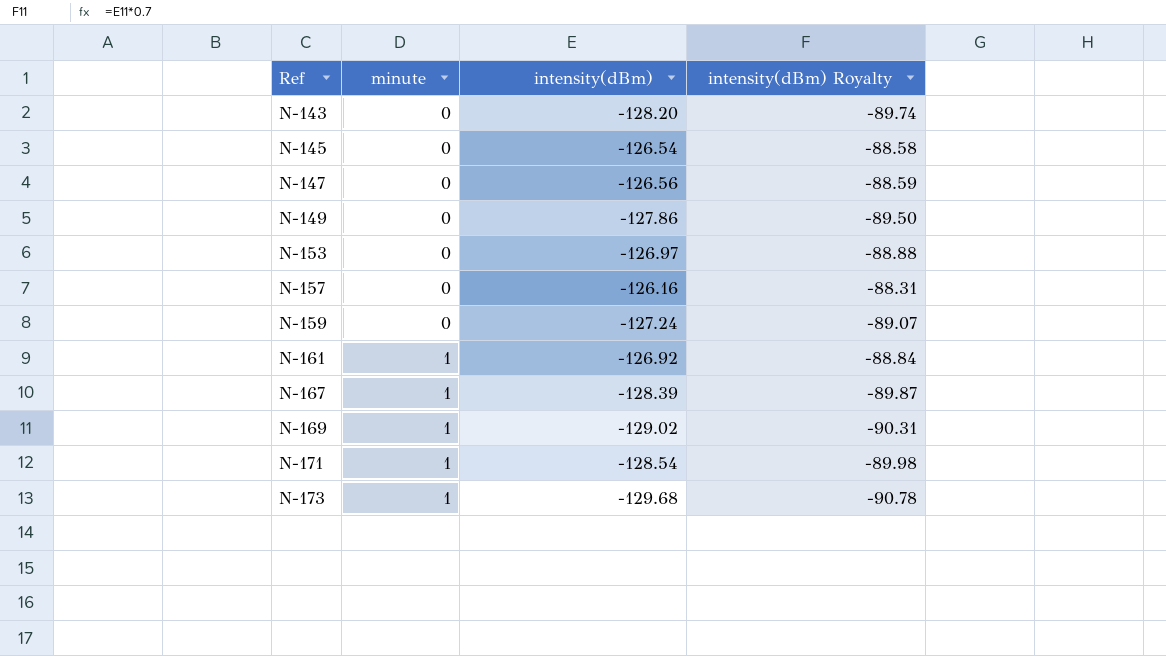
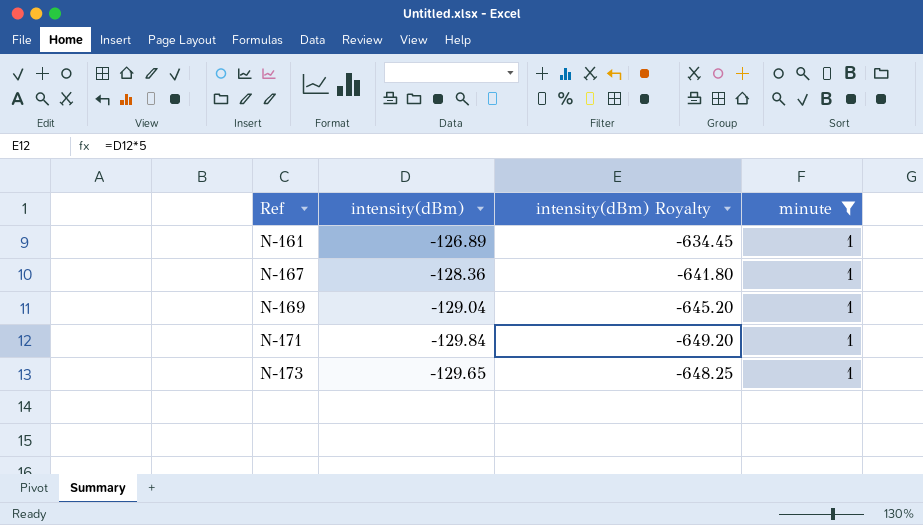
filter: none -> minute = 1
column intensity(dBm) Royalty | formula: [intensity(dBm)] * 0.7 -> [intensity(dBm)] * 5
column minute | position: 2 -> 4
N-161 | intensity(dBm): -126.92 -> -126.89
N-167 | intensity(dBm): -128.39 -> -128.36
N-169 | intensity(dBm): -129.02 -> -129.04
N-171 | intensity(dBm): -128.54 -> -129.84
N-173 | intensity(dBm): -129.68 -> -129.65

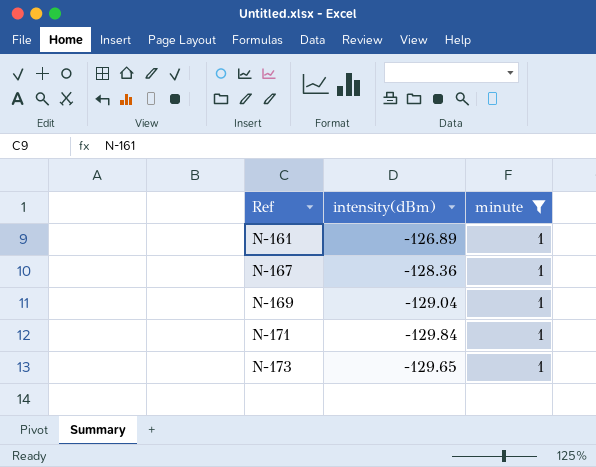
column intensity(dBm) Royalty | formula: [intensity(dBm)] * 5 -> none

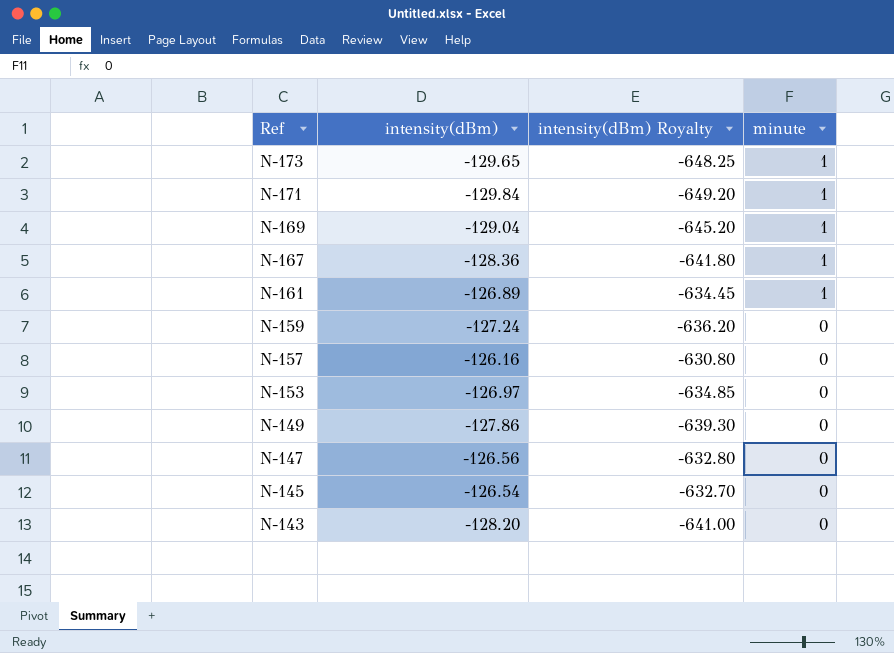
filter: minute = 1 -> none
row order: Ref ascending -> Ref descending
column intensity(dBm) Royalty | formula: none -> [intensity(dBm)] * 5

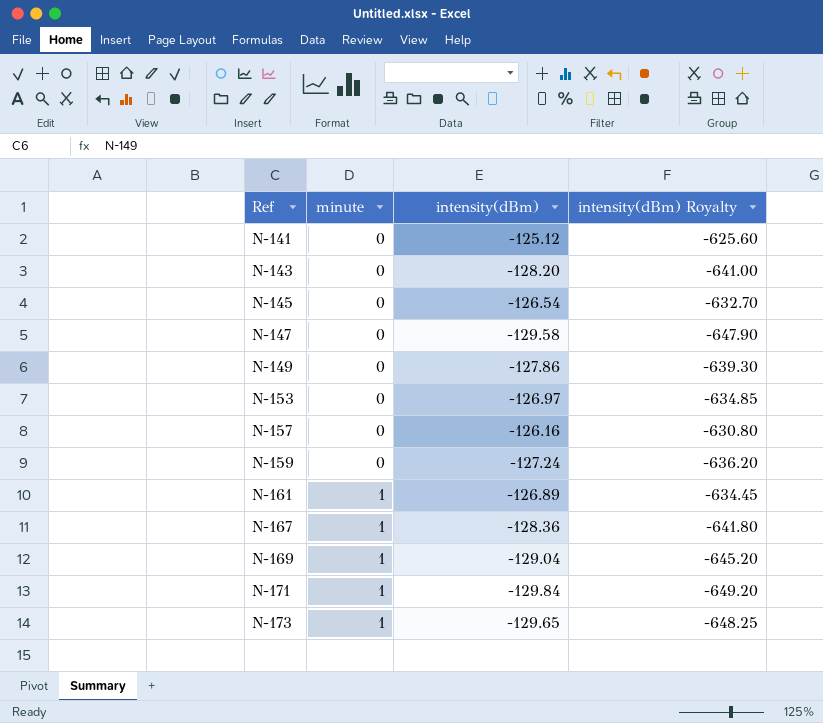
row order: Ref descending -> Ref ascending
column minute | position: 4 -> 2
row N-141: none -> 0 | -125.12 | -625.60
N-147 | intensity(dBm): -126.56 -> -129.58
N-147 | intensity(dBm) Royalty: -632.80 -> -647.90

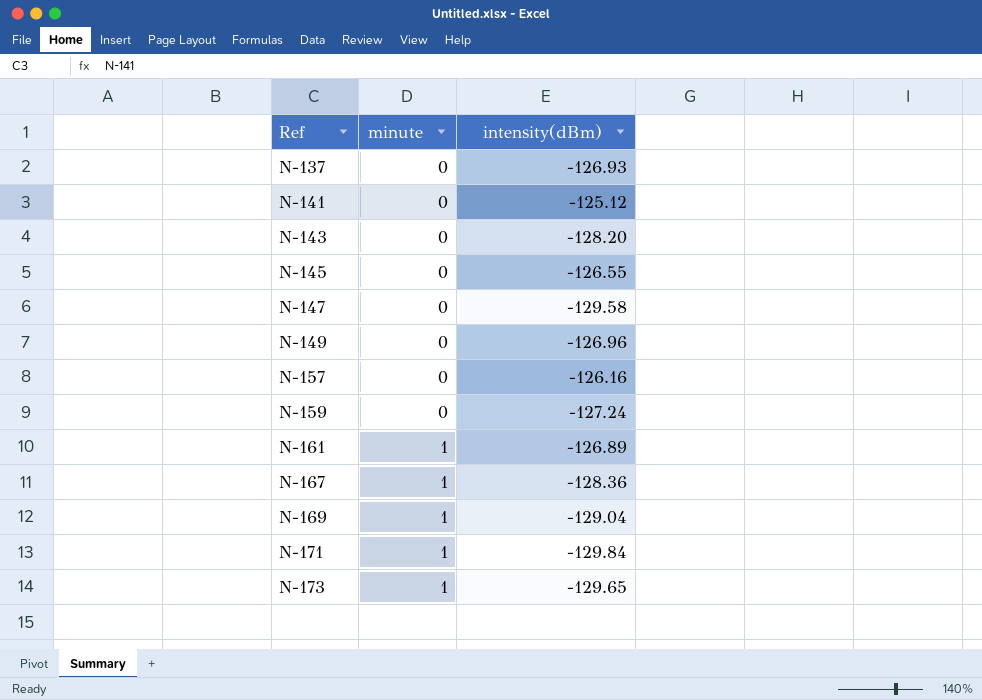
column intensity(dBm) Royalty | formula: [intensity(dBm)] * 5 -> none
row N-153: 0 | -126.97 | -634.85 -> none
row N-137: none -> 0 | -126.93
N-145 | intensity(dBm): -126.54 -> -126.55
N-149 | intensity(dBm): -127.86 -> -126.96

